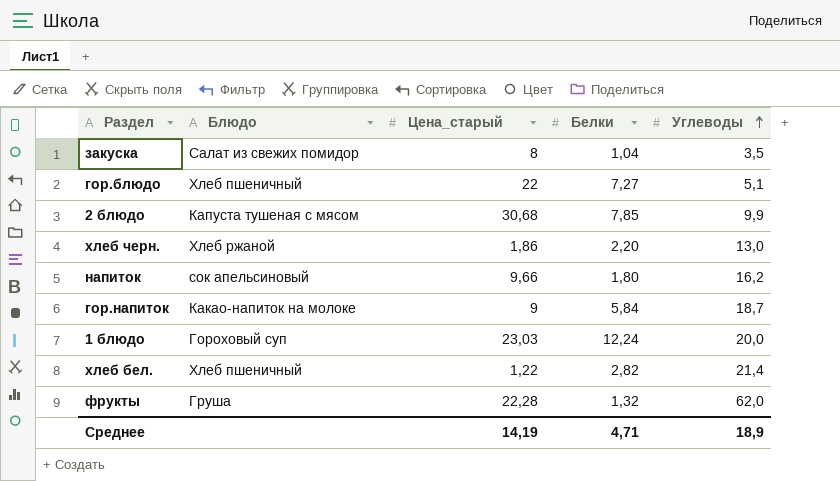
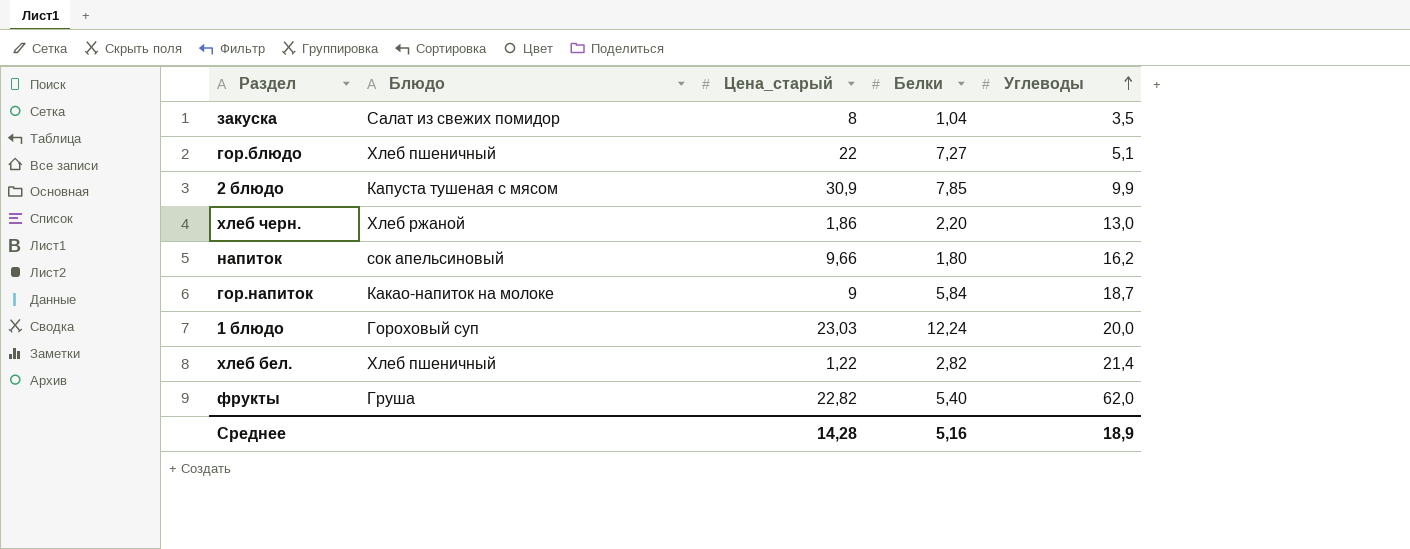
2 блюдо | Цена_старый: 30,68 -> 30,9
фрукты | Цена_старый: 22,28 -> 22,82
фрукты | Белки: 1,32 -> 5,40
Среднее | Цена_старый: 14,19 -> 14,28
Среднее | Белки: 4,71 -> 5,16

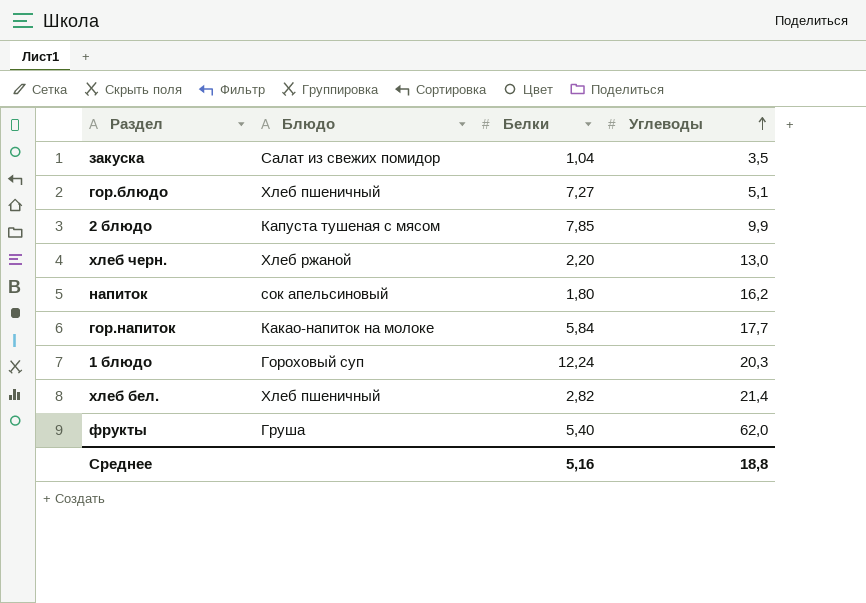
column Цена_старый | position: 3 -> none
гор.напиток | Углеводы: 18,7 -> 17,7
1 блюдо | Углеводы: 20,0 -> 20,3
Среднее | Углеводы: 18,9 -> 18,8

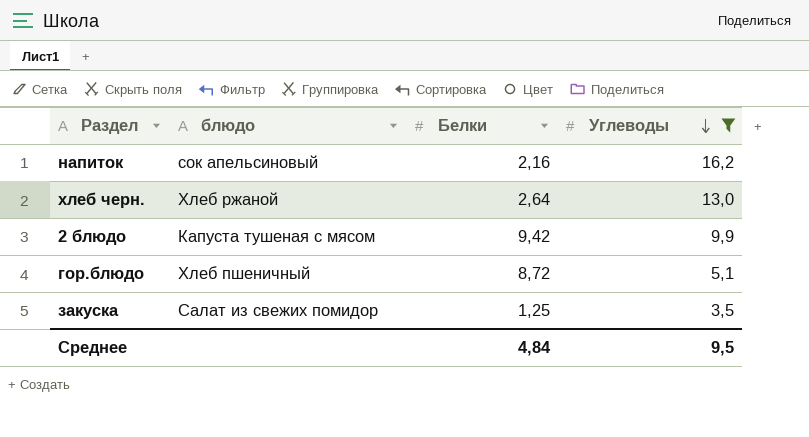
filter: none -> Углеводы <= 16,2
row order: Углеводы ascending -> Углеводы descending
column name: Блюдо -> блюдо
напиток | Белки: 1,80 -> 2,16
хлеб черн. | Белки: 2,20 -> 2,64
2 блюдо | Белки: 7,85 -> 9,42
гор.блюдо | Белки: 7,27 -> 8,72
закуска | Белки: 1,04 -> 1,25
Среднее | Белки: 5,16 -> 4,84
Среднее | Углеводы: 18,8 -> 9,5

